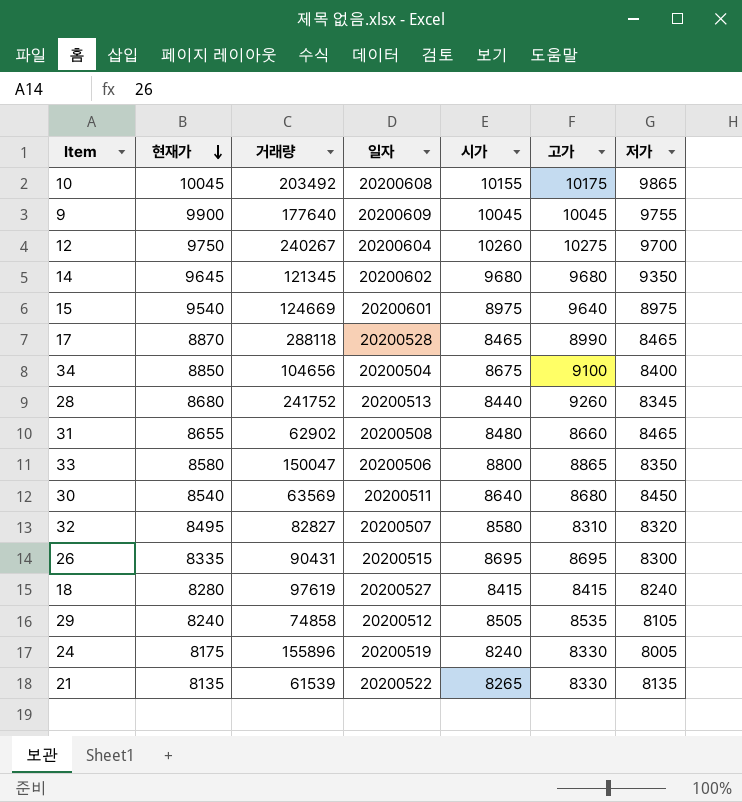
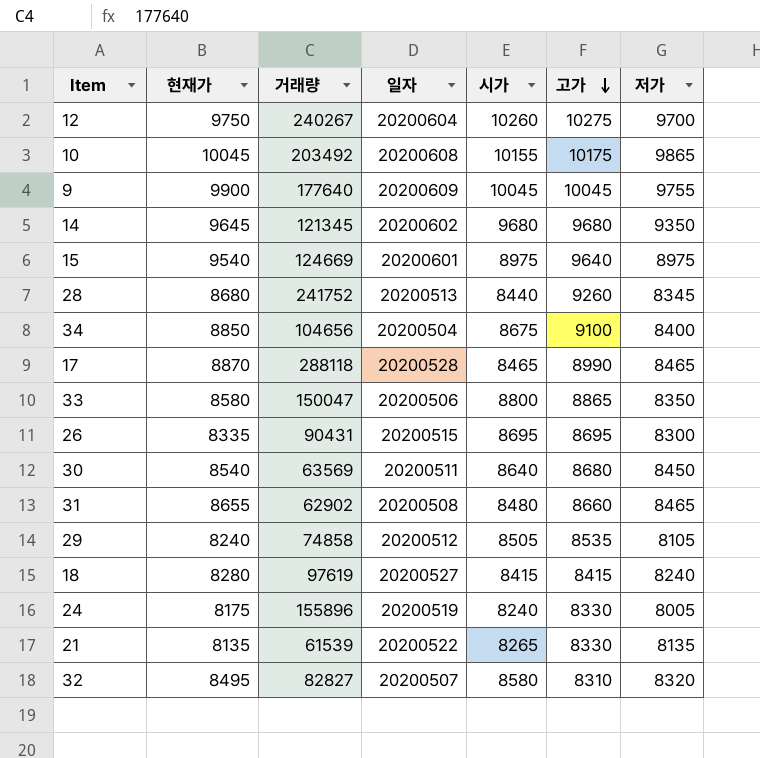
row order: 현재가 descending -> 고가 descending

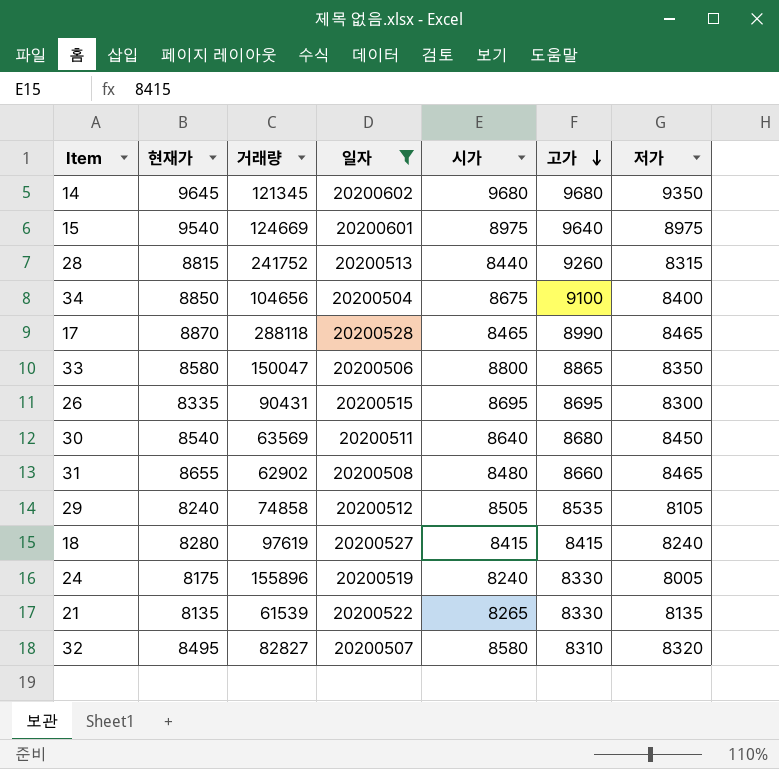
filter: none -> 일자 <= 20200602
28 | 현재가: 8680 -> 8815
28 | 저가: 8345 -> 8315

